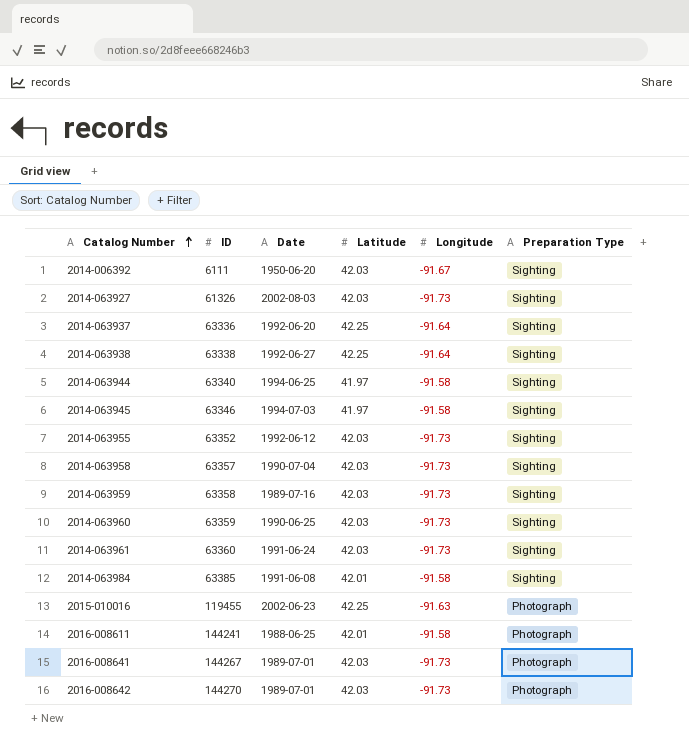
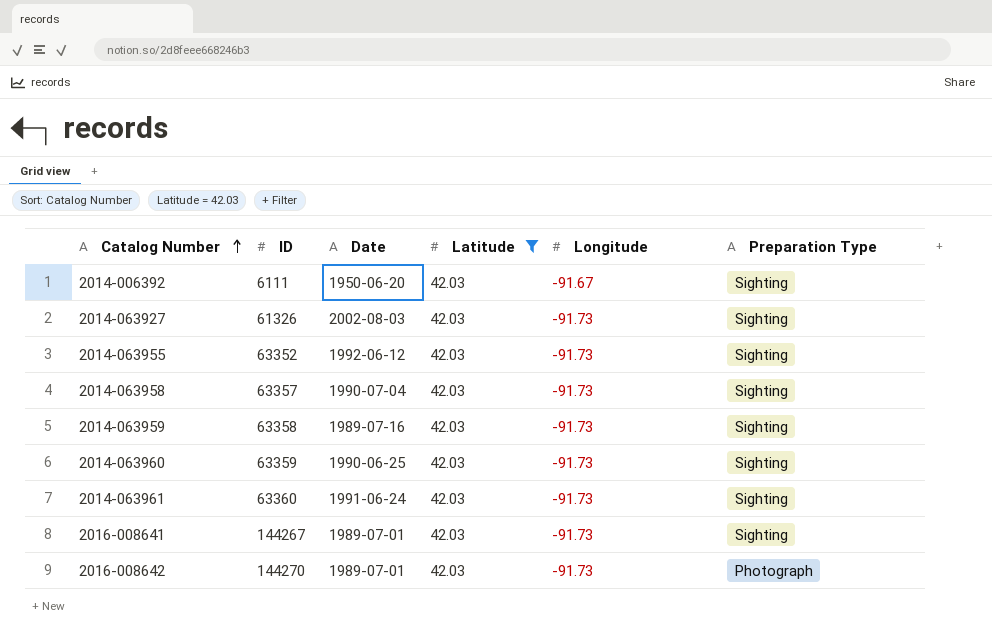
filter: none -> Latitude = 42.03
2016-008641 | Preparation Type: Photograph -> Sighting

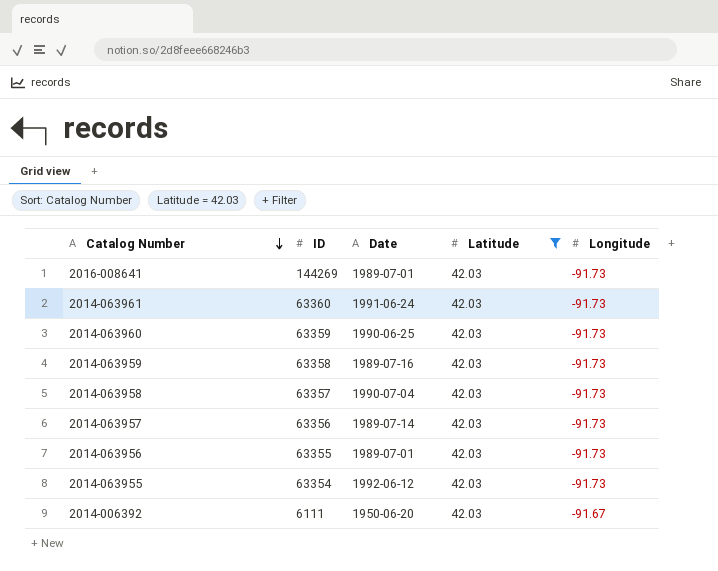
row order: Catalog Number ascending -> Catalog Number descending
column Preparation Type | position: 6 -> none
row 2014-063927: 61326 | 2002-08-03 | 42.03 | -91.73 | Sighting -> none
row 2016-008642: 144270 | 1989-07-01 | 42.03 | -91.73 | Photograph -> none
2016-008641 | ID: 144267 -> 144269
row 2014-063957: none -> 63356 | 1989-07-14 | 42.03 | -91.73
row 2014-063956: none -> 63355 | 1989-07-01 | 42.03 | -91.73
2014-063955 | ID: 63352 -> 63354

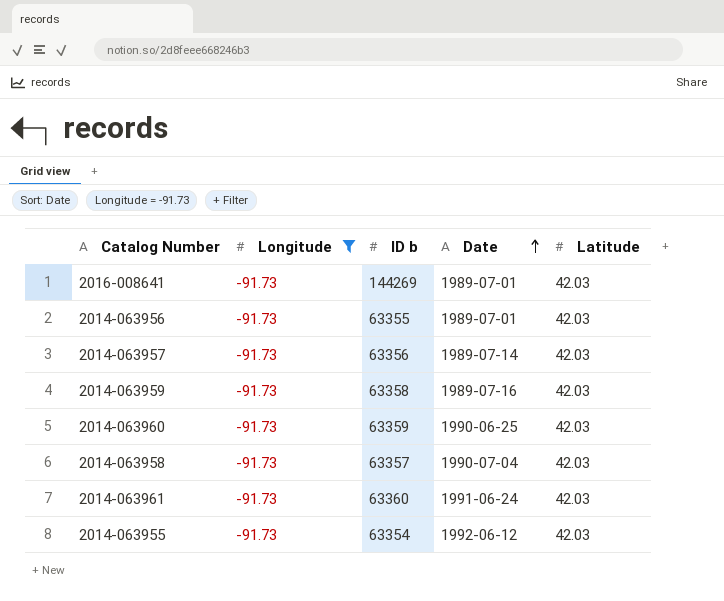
filter: Latitude = 42.03 -> Longitude = -91.73
row order: Catalog Number descending -> Date ascending
column Longitude | position: 5 -> 2
column name: ID -> ID b

